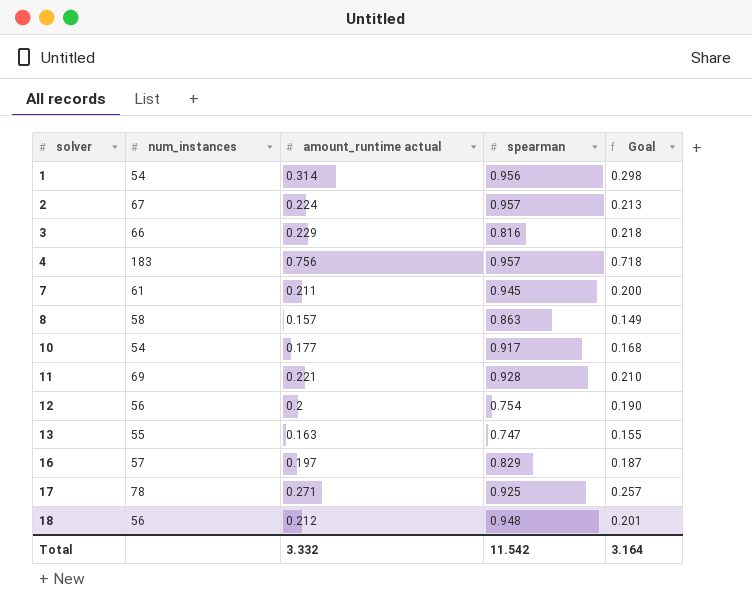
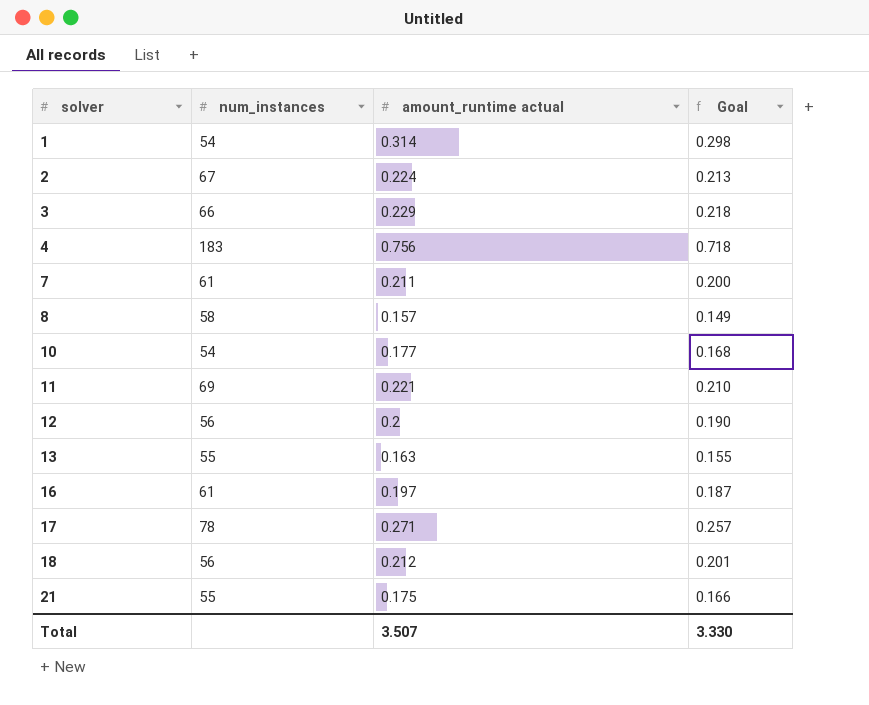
column spearman | position: 4 -> none
16 | num_instances: 57 -> 61
row 21: none -> 55 | 0.175 | 0.166
Total | amount_runtime actual: 3.332 -> 3.507
Total | Goal: 3.164 -> 3.330

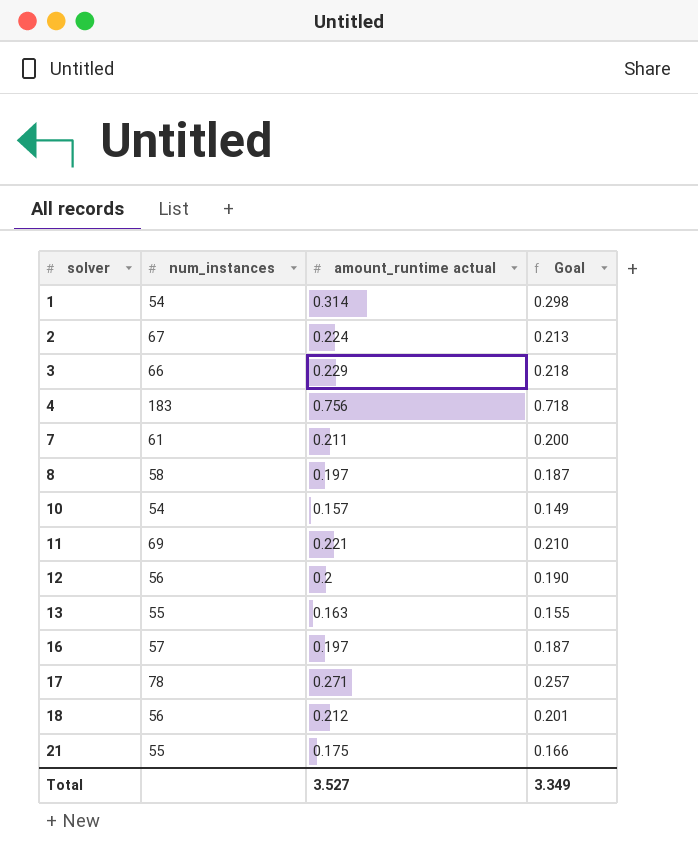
8 | amount_runtime actual: 0.157 -> 0.197
8 | Goal: 0.149 -> 0.187
10 | amount_runtime actual: 0.177 -> 0.157
10 | Goal: 0.168 -> 0.149
16 | num_instances: 61 -> 57
Total | amount_runtime actual: 3.507 -> 3.527
Total | Goal: 3.330 -> 3.349

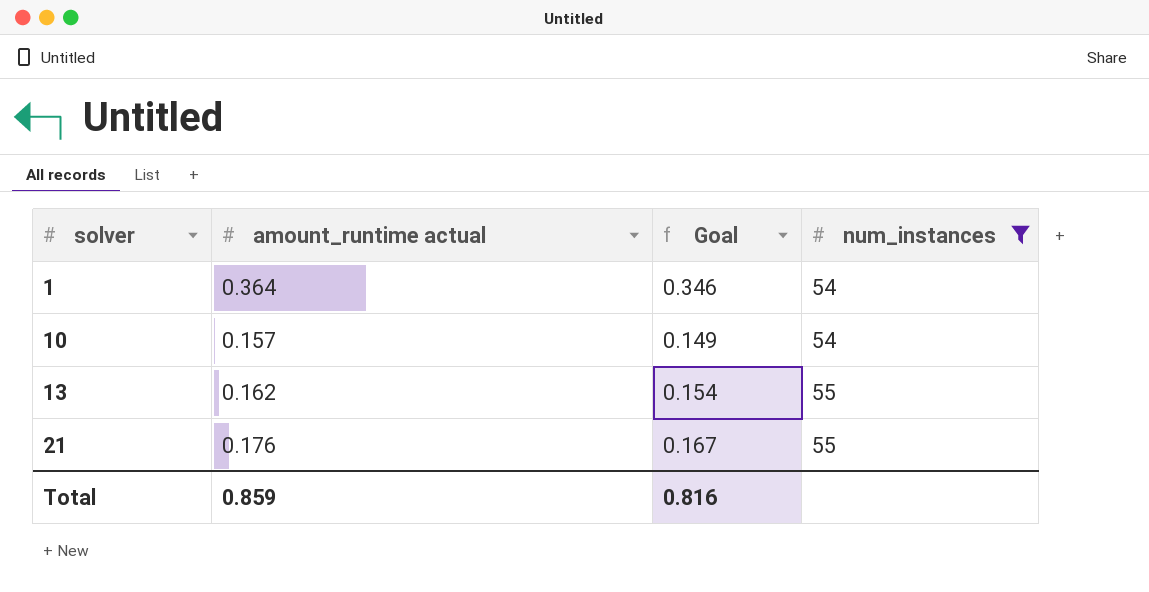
filter: none -> num_instances <= 55
column num_instances | position: 2 -> 4
1 | amount_runtime actual: 0.314 -> 0.364
1 | Goal: 0.298 -> 0.346
13 | amount_runtime actual: 0.163 -> 0.162
13 | Goal: 0.155 -> 0.154
21 | amount_runtime actual: 0.175 -> 0.176
21 | Goal: 0.166 -> 0.167
Total | amount_runtime actual: 3.527 -> 0.859
Total | Goal: 3.349 -> 0.816

